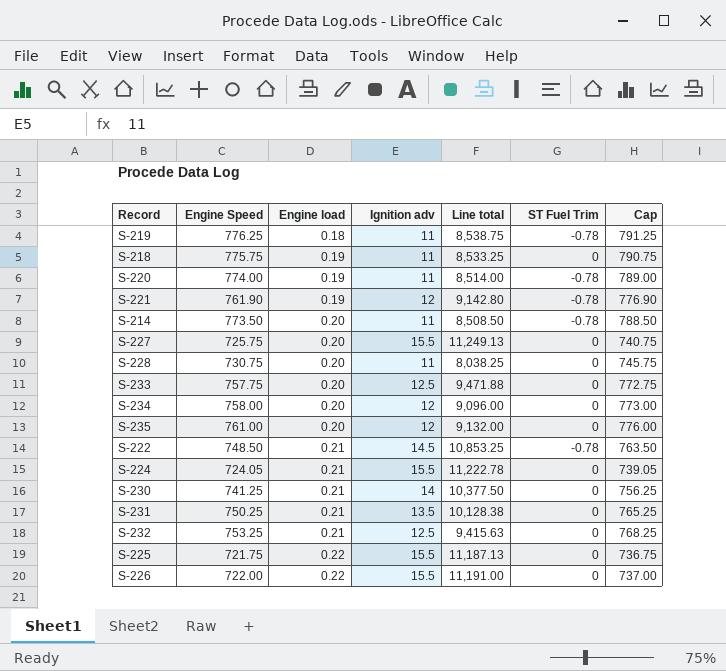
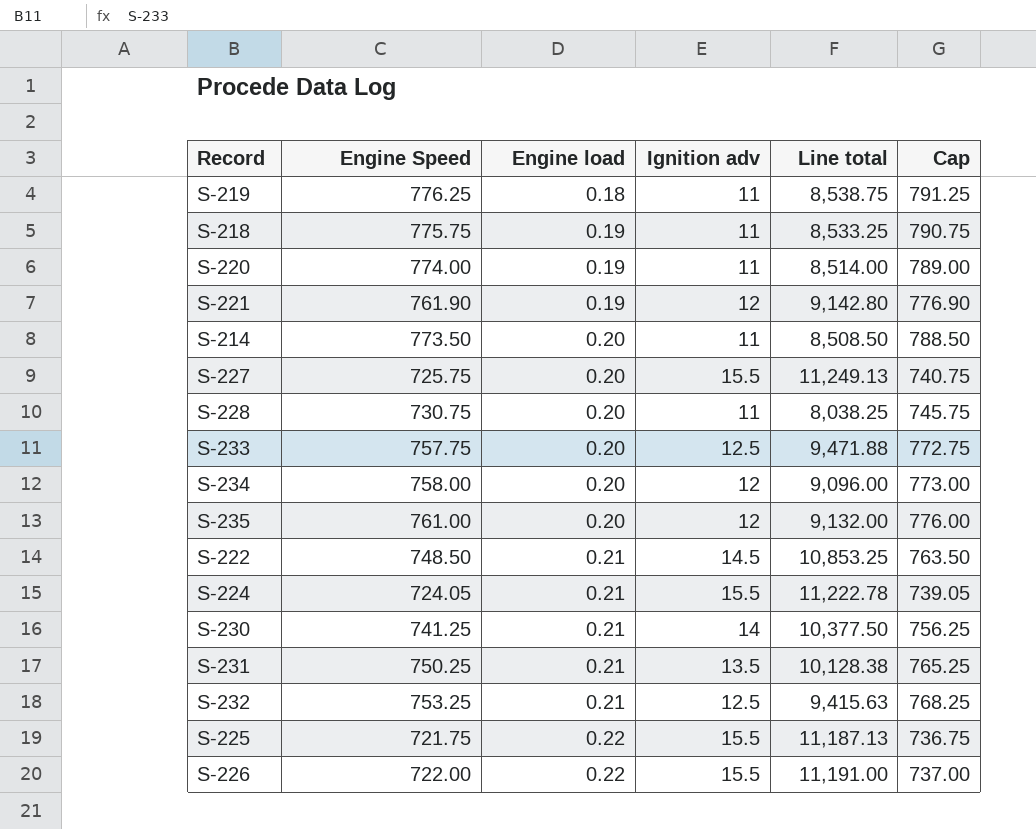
column ST Fuel Trim | position: 6 -> none

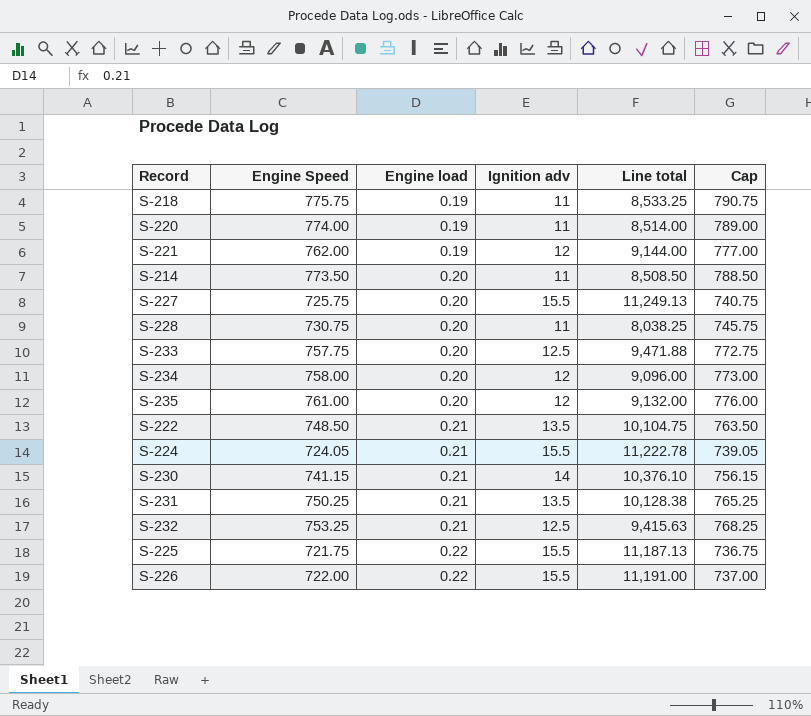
row S-219: 776.25 | 0.18 | 11 | 8,538.75 | 791.25 -> none
S-221 | Engine Speed: 761.90 -> 762.00
S-221 | Line total: 9,142.80 -> 9,144.00
S-221 | Cap: 776.90 -> 777.00
S-222 | Ignition adv: 14.5 -> 13.5
S-222 | Line total: 10,853.25 -> 10,104.75
S-230 | Engine Speed: 741.25 -> 741.15
S-230 | Line total: 10,377.50 -> 10,376.10
S-230 | Cap: 756.25 -> 756.15

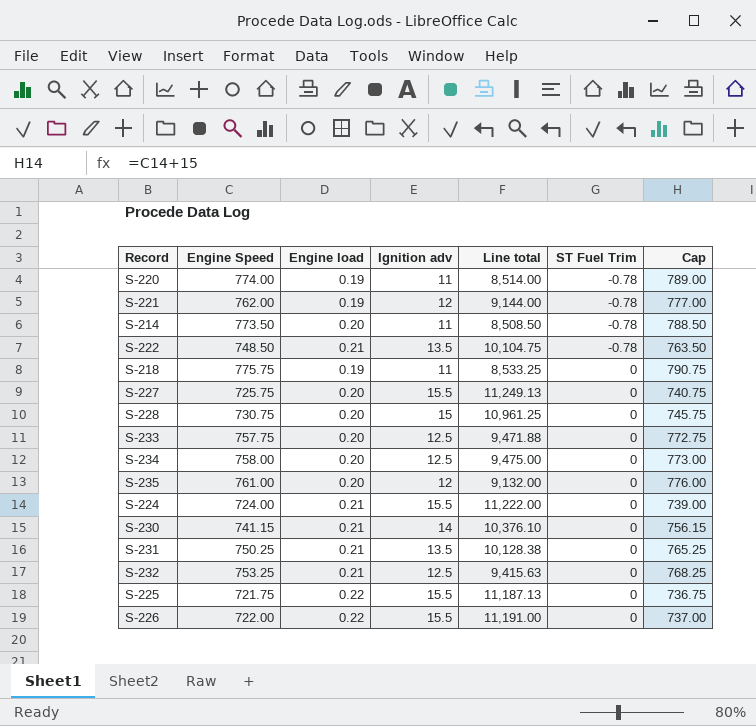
row order: Engine load ascending -> ST Fuel Trim ascending
column ST Fuel Trim | position: none -> 6
S-228 | Ignition adv: 11 -> 15
S-228 | Line total: 8,038.25 -> 10,961.25
S-234 | Ignition adv: 12 -> 12.5
S-234 | Line total: 9,096.00 -> 9,475.00
S-224 | Engine Speed: 724.05 -> 724.00
S-224 | Line total: 11,222.78 -> 11,222.00
S-224 | Cap: 739.05 -> 739.00

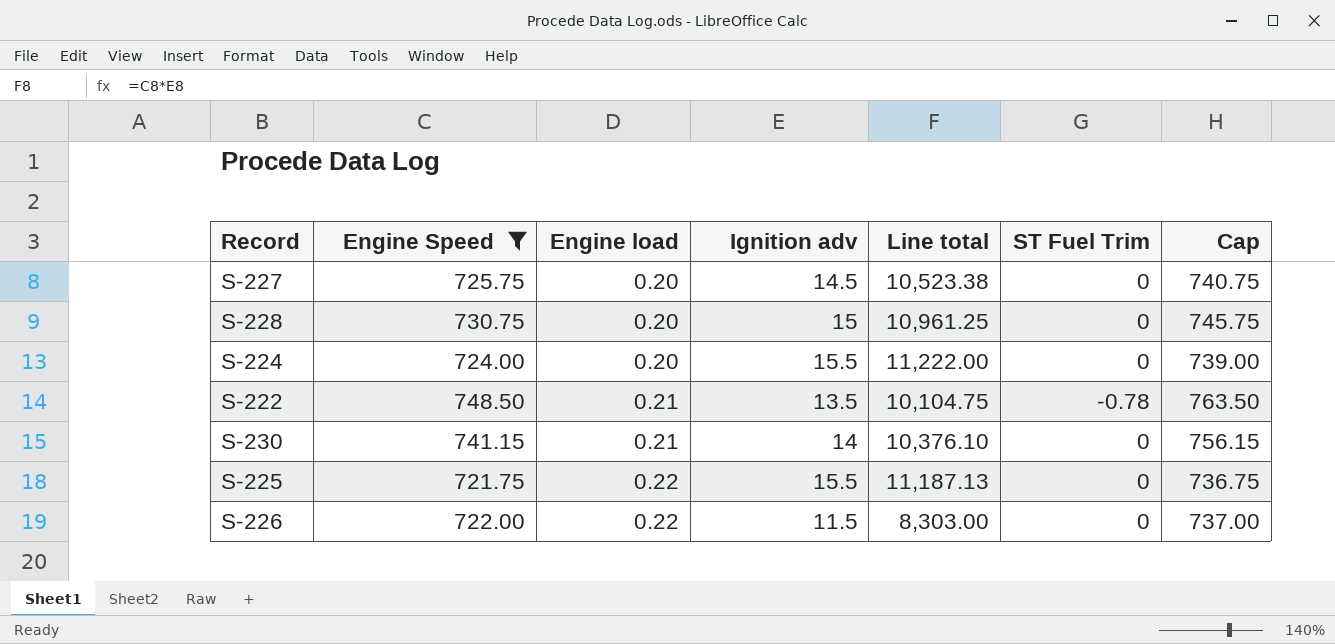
filter: none -> Engine Speed <= 748.50
row order: ST Fuel Trim ascending -> Engine load ascending
S-227 | Ignition adv: 15.5 -> 14.5
S-227 | Line total: 11,249.13 -> 10,523.38
S-224 | Engine load: 0.21 -> 0.20
S-226 | Ignition adv: 15.5 -> 11.5
S-226 | Line total: 11,191.00 -> 8,303.00

